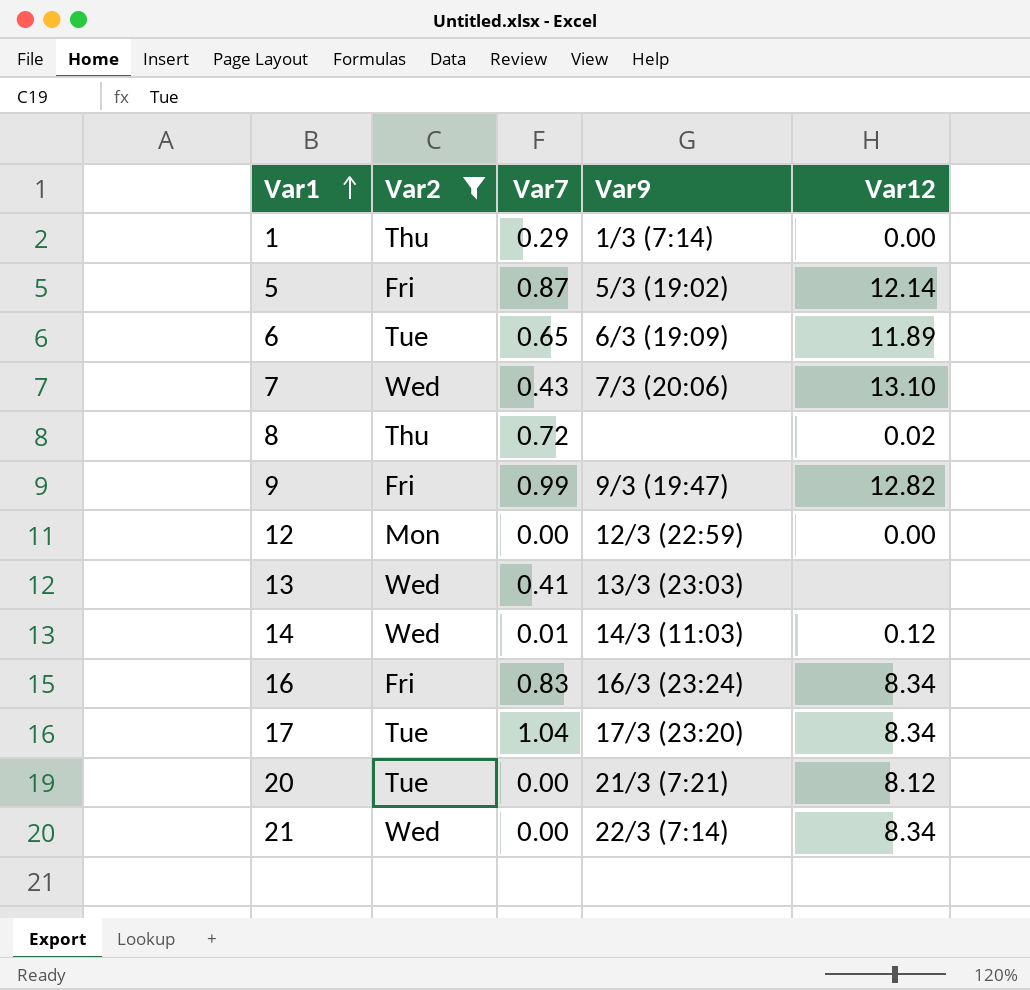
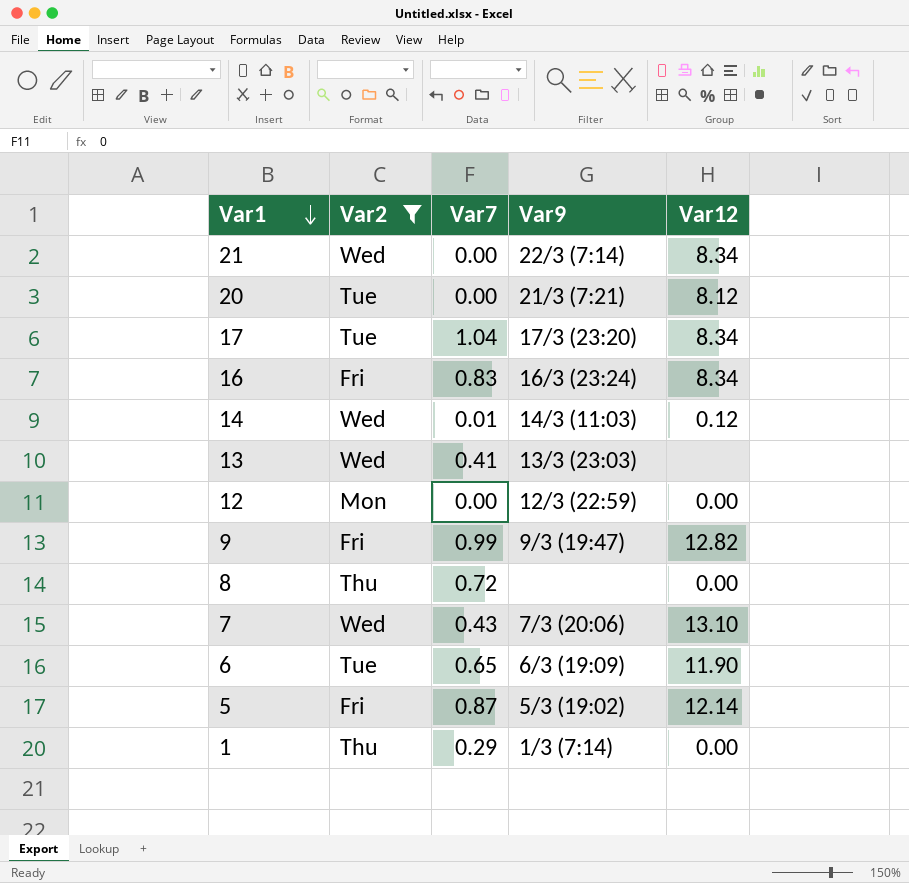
row order: Var1 ascending -> Var1 descending
8 | Var12: 0.02 -> 0.00
6 | Var12: 11.89 -> 11.90

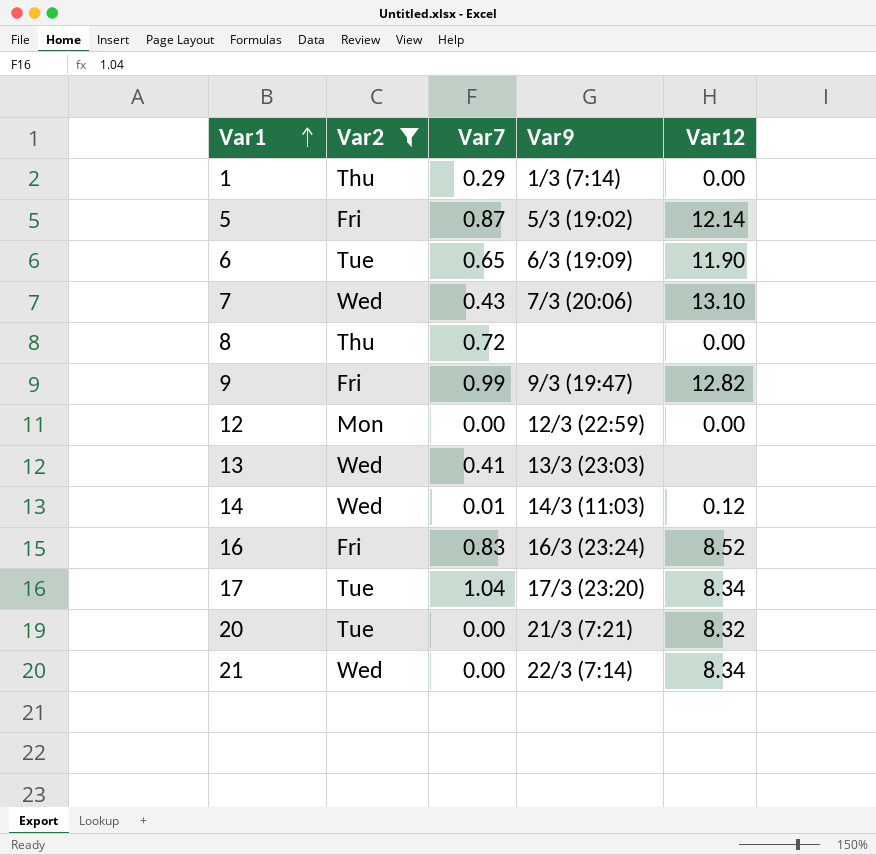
row order: Var1 descending -> Var1 ascending
16 | Var12: 8.34 -> 8.52
20 | Var12: 8.12 -> 8.32

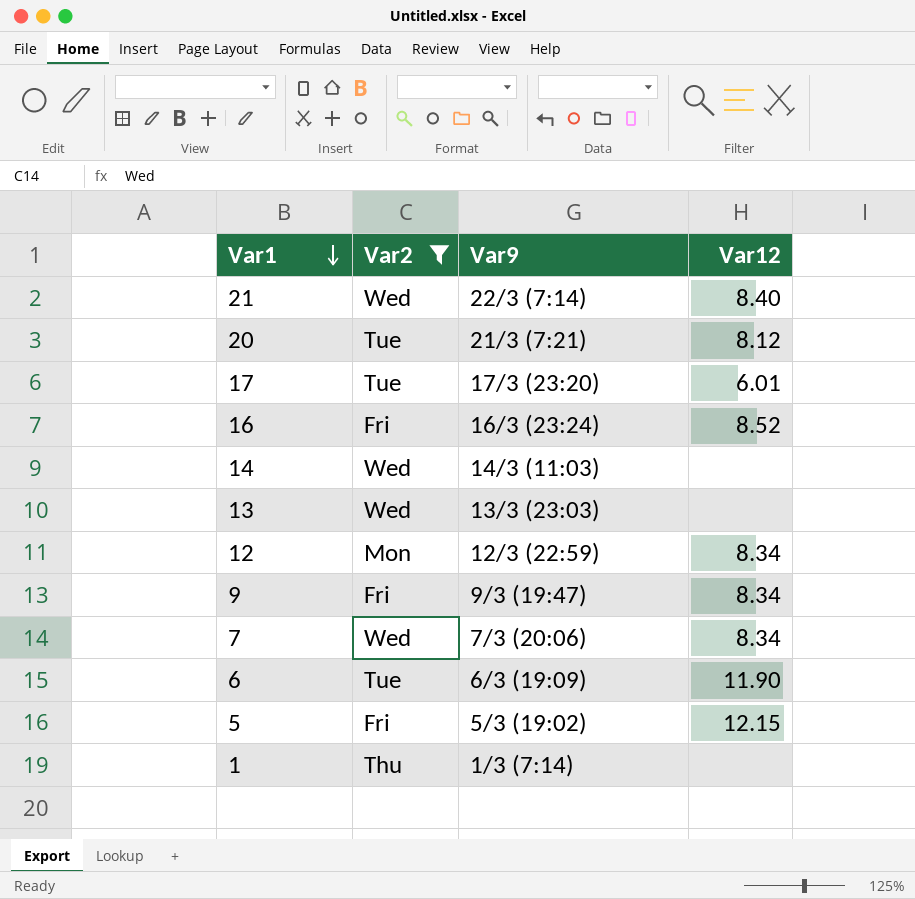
row order: Var1 ascending -> Var1 descending
column Var7 | position: 3 -> none
row 8: Thu | 0.72 | none | 0.00 -> none
21 | Var12: 8.34 -> 8.40
20 | Var12: 8.32 -> 8.12
17 | Var12: 8.34 -> 6.01
14 | Var12: 0.12 -> none
12 | Var12: 0.00 -> 8.34
9 | Var12: 12.82 -> 8.34
7 | Var12: 13.10 -> 8.34
5 | Var12: 12.14 -> 12.15
1 | Var12: 0.00 -> none

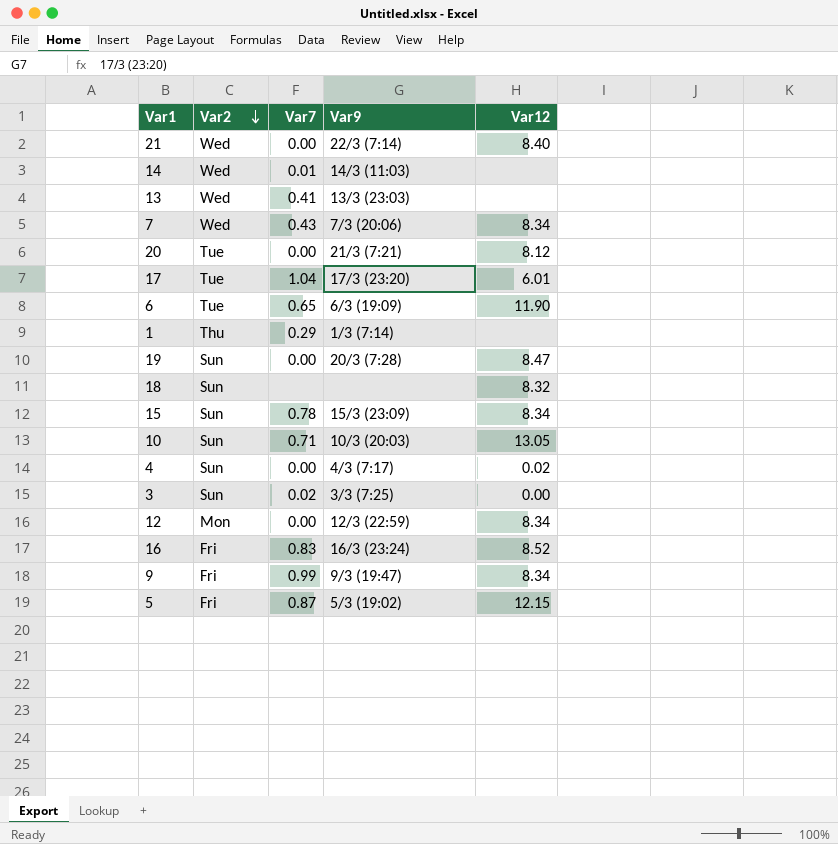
filter: Var2 != Sun -> none
row order: Var1 descending -> Var2 descending
column Var7 | position: none -> 3

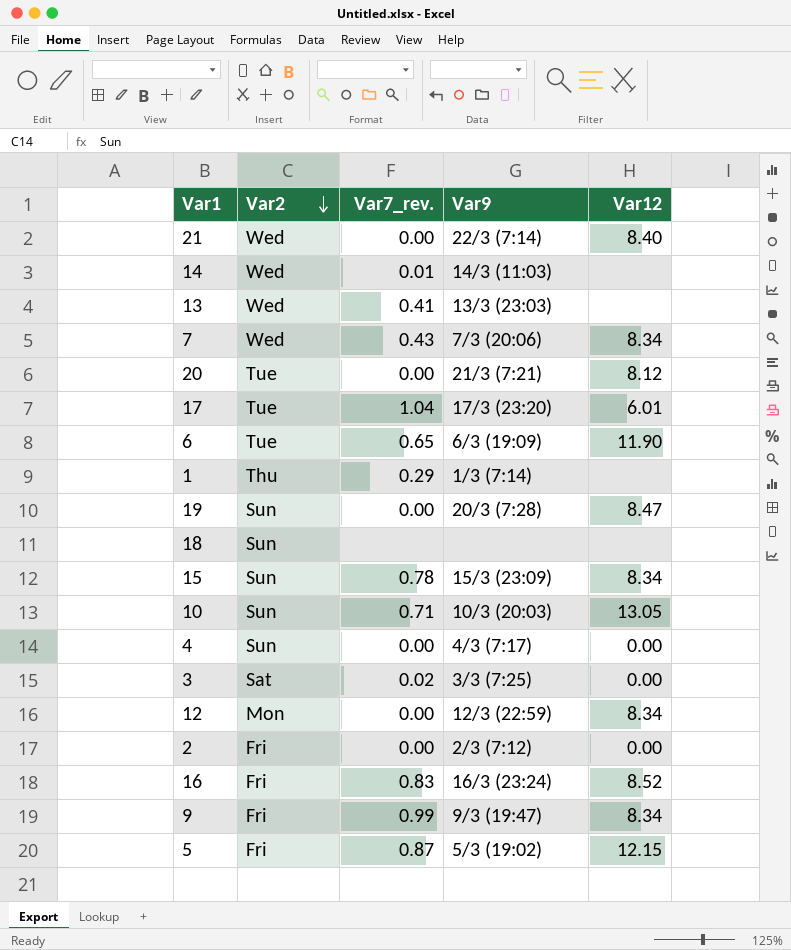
column name: Var7 -> Var7_rev.
18 | Var12: 8.32 -> none
4 | Var12: 0.02 -> 0.00
3 | Var2: Sun -> Sat
row 2: none -> Fri | 0.00 | 2/3 (7:12) | 0.00

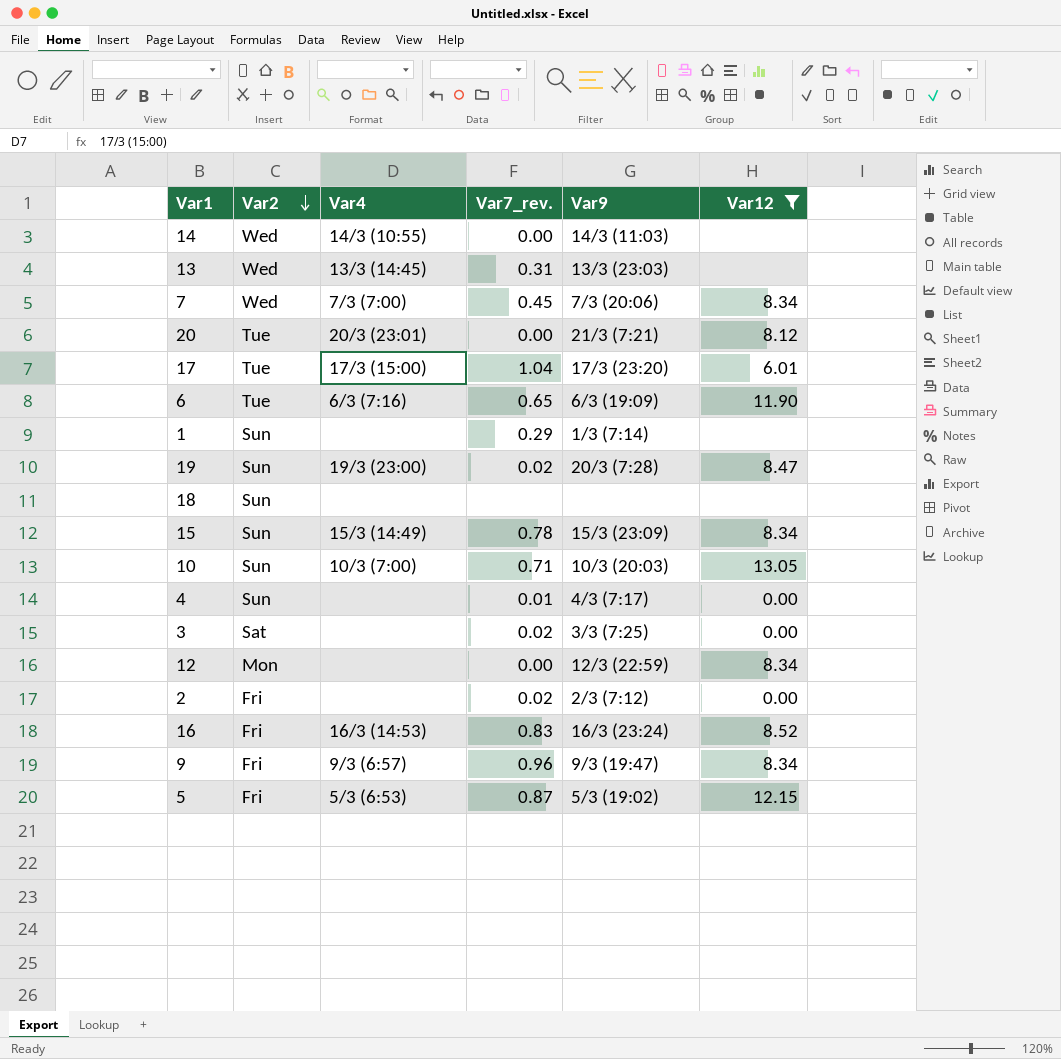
filter: none -> Var12 != 8.40
column Var4 | position: none -> 3
14 | Var7_rev.: 0.01 -> 0.00
13 | Var7_rev.: 0.41 -> 0.31
7 | Var7_rev.: 0.43 -> 0.45
1 | Var2: Thu -> Sun
19 | Var7_rev.: 0.00 -> 0.02
4 | Var7_rev.: 0.00 -> 0.01
2 | Var7_rev.: 0.00 -> 0.02
9 | Var7_rev.: 0.99 -> 0.96

